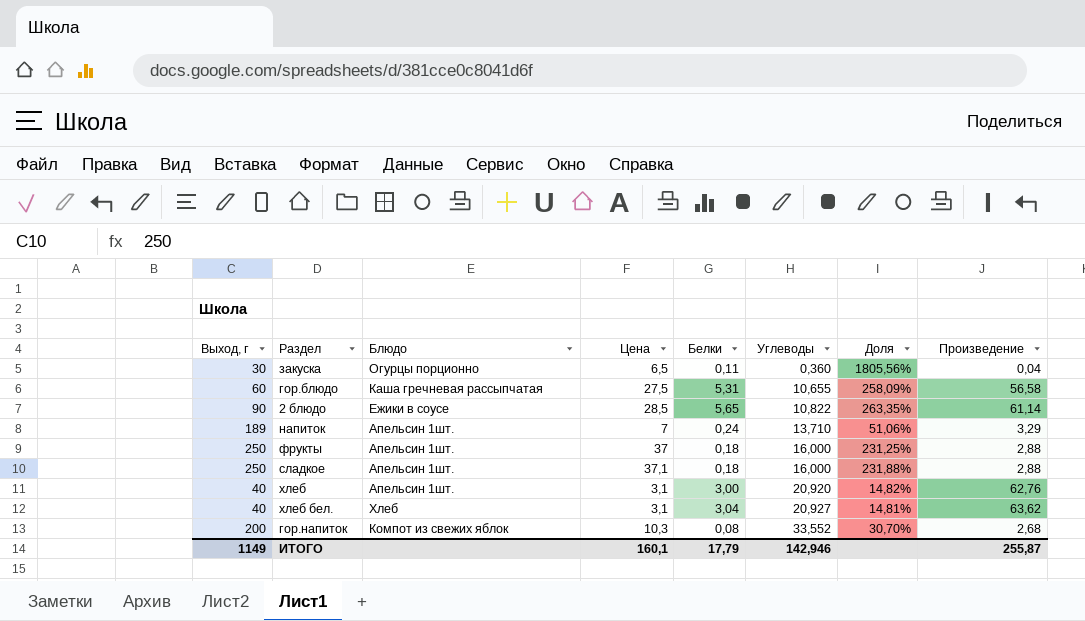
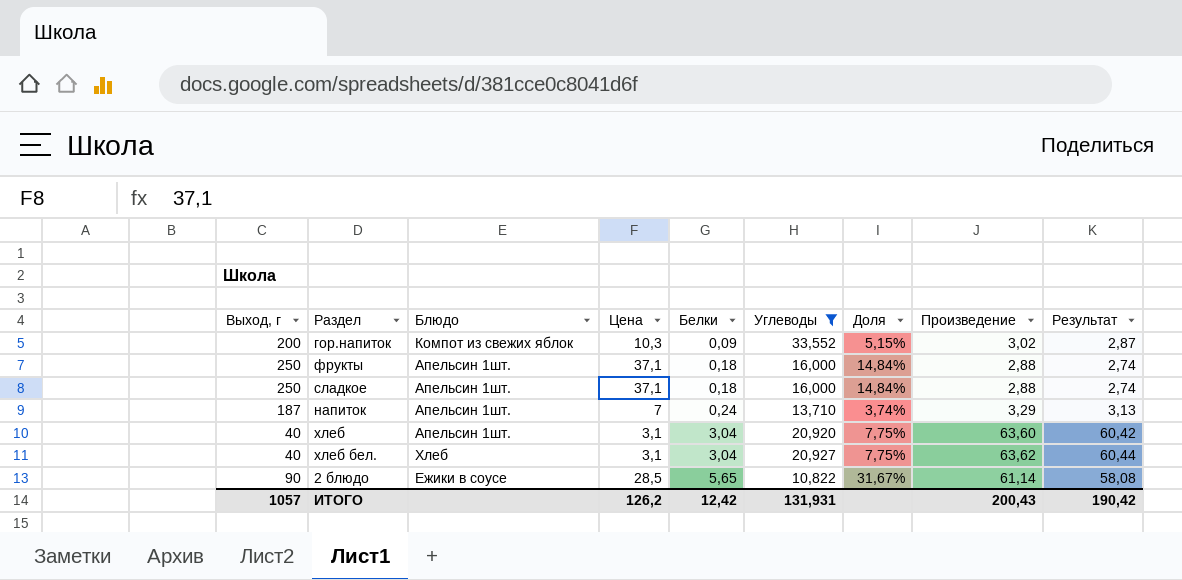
filter: none -> Углеводы >= 10,822
row order: Углеводы ascending -> Белки ascending
column Доля | formula: [Цена] / [Углеводы] -> [Цена] / [Выход, г]
column Результат | formula: none -> [Произведение] * 0,95
гор.напиток | Белки: 0,08 -> 0,09
гор.напиток | Произведение: 2,68 -> 3,02
фрукты | Цена: 37 -> 37,1
напиток | Выход, г: 189 -> 187
хлеб | Белки: 3,00 -> 3,04
хлеб | Произведение: 62,76 -> 63,60
ИТОГО | Выход, г: 1149 -> 1057
ИТОГО | Цена: 160,1 -> 126,2
ИТОГО | Белки: 17,79 -> 12,42
ИТОГО | Углеводы: 142,946 -> 131,931
ИТОГО | Произведение: 255,87 -> 200,43

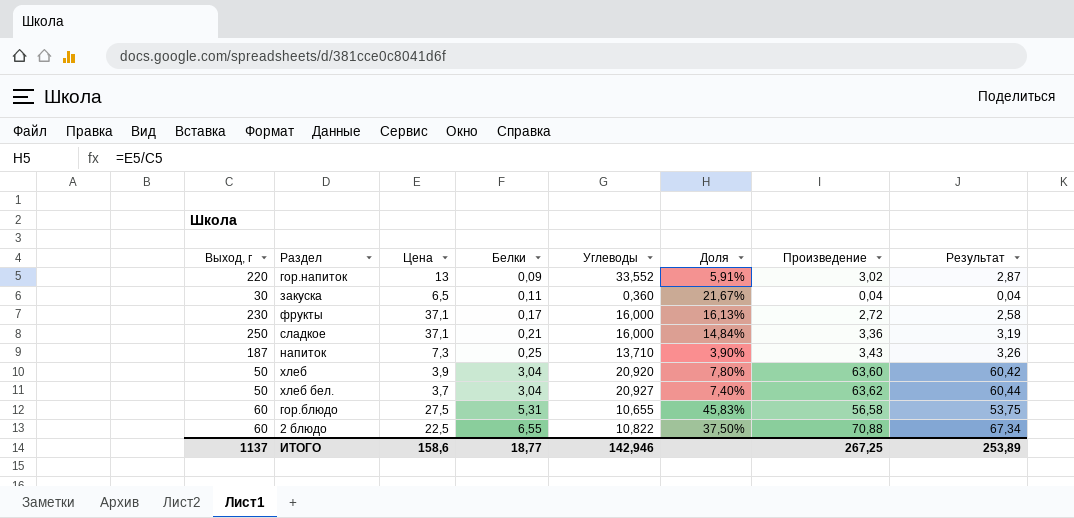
filter: Углеводы >= 10,822 -> none
column Блюдо | position: 3 -> none
гор.напиток | Выход, г: 200 -> 220
гор.напиток | Цена: 10,3 -> 13
гор.напиток | Доля: 5,15% -> 5,91%
фрукты | Выход, г: 250 -> 230
фрукты | Белки: 0,18 -> 0,17
фрукты | Доля: 14,84% -> 16,13%
фрукты | Произведение: 2,88 -> 2,72
фрукты | Результат: 2,74 -> 2,58
сладкое | Белки: 0,18 -> 0,21
сладкое | Произведение: 2,88 -> 3,36
сладкое | Результат: 2,74 -> 3,19
напиток | Цена: 7 -> 7,3
напиток | Белки: 0,24 -> 0,25
напиток | Доля: 3,74% -> 3,90%
напиток | Произведение: 3,29 -> 3,43
напиток | Результат: 3,13 -> 3,26
хлеб | Выход, г: 40 -> 50
хлеб | Цена: 3,1 -> 3,9
хлеб | Доля: 7,75% -> 7,80%
хлеб бел. | Выход, г: 40 -> 50
хлеб бел. | Цена: 3,1 -> 3,7
хлеб бел. | Доля: 7,75% -> 7,40%
2 блюдо | Выход, г: 90 -> 60
2 блюдо | Цена: 28,5 -> 22,5
2 блюдо | Белки: 5,65 -> 6,55
2 блюдо | Доля: 31,67% -> 37,50%
2 блюдо | Произведение: 61,14 -> 70,88
2 блюдо | Результат: 58,08 -> 67,34
ИТОГО | Выход, г: 1057 -> 1137
ИТОГО | Цена: 126,2 -> 158,6
ИТОГО | Белки: 12,42 -> 18,77
ИТОГО | Углеводы: 131,931 -> 142,946
ИТОГО | Произведение: 200,43 -> 267,25
ИТОГО | Результат: 190,42 -> 253,89

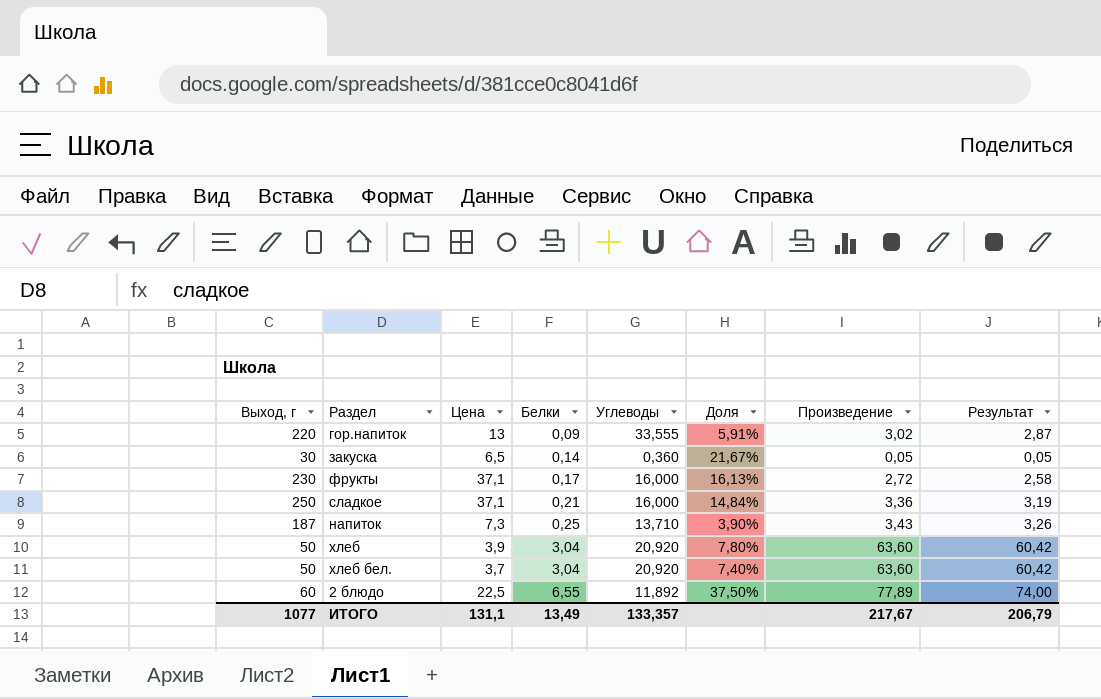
row гор.блюдо: 60 | 27,5 | 5,31 | 10,655 | 45,83% | 56,58 | 53,75 -> none
гор.напиток | Углеводы: 33,552 -> 33,555
закуска | Белки: 0,11 -> 0,14
закуска | Произведение: 0,04 -> 0,05
закуска | Результат: 0,04 -> 0,05
хлеб бел. | Углеводы: 20,927 -> 20,920
хлеб бел. | Произведение: 63,62 -> 63,60
хлеб бел. | Результат: 60,44 -> 60,42
2 блюдо | Углеводы: 10,822 -> 11,892
2 блюдо | Произведение: 70,88 -> 77,89
2 блюдо | Результат: 67,34 -> 74,00
ИТОГО | Выход, г: 1137 -> 1077
ИТОГО | Цена: 158,6 -> 131,1
ИТОГО | Белки: 18,77 -> 13,49
ИТОГО | Углеводы: 142,946 -> 133,357
ИТОГО | Произведение: 267,25 -> 217,67
ИТОГО | Результат: 253,89 -> 206,79

